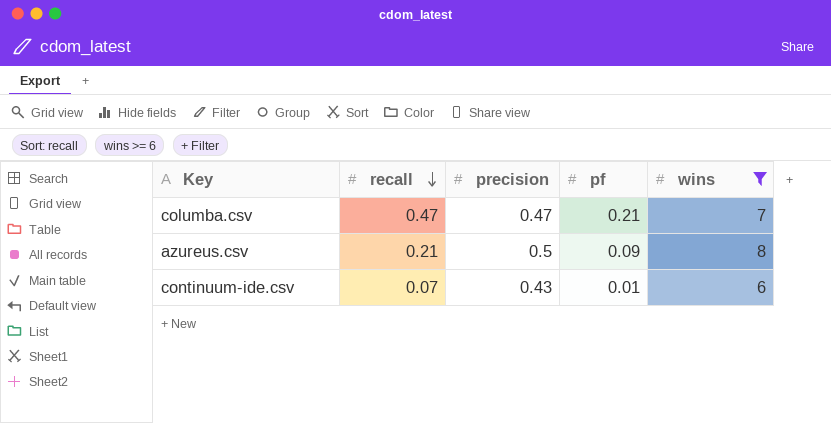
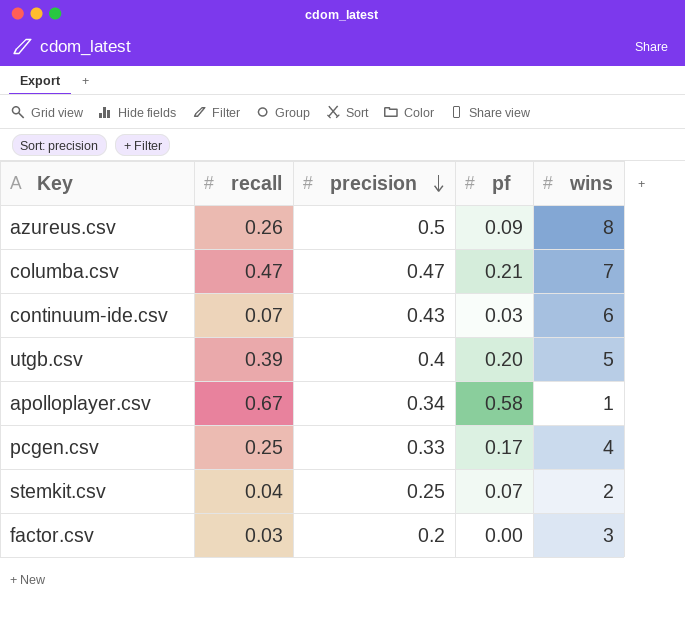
filter: wins >= 6 -> none
row order: recall descending -> precision descending
azureus.csv | recall: 0.21 -> 0.26
continuum-ide.csv | pf: 0.01 -> 0.03

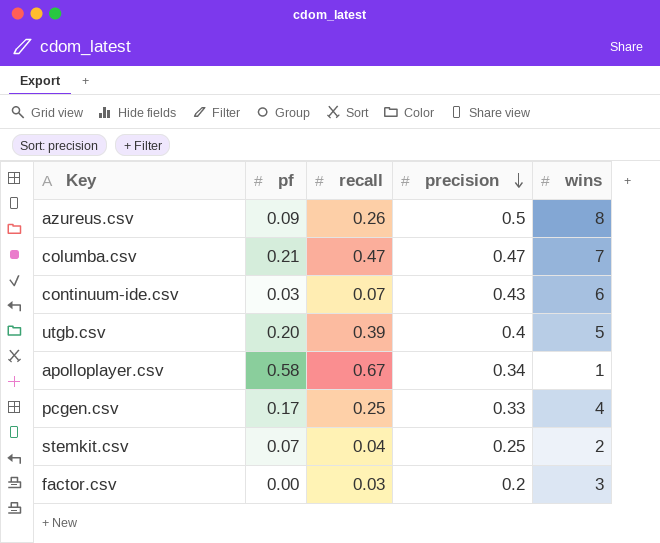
column pf | position: 4 -> 2

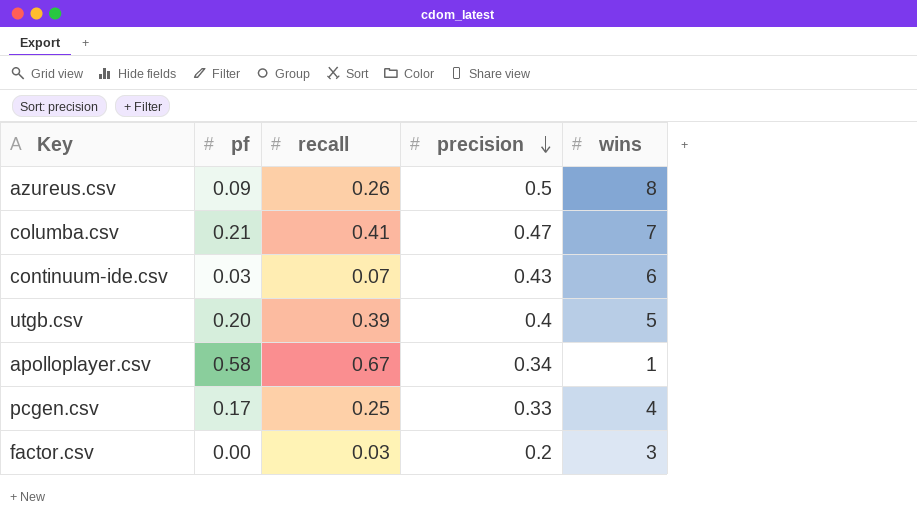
row stemkit.csv: 0.07 | 0.04 | 0.25 | 2 -> none
columba.csv | recall: 0.47 -> 0.41

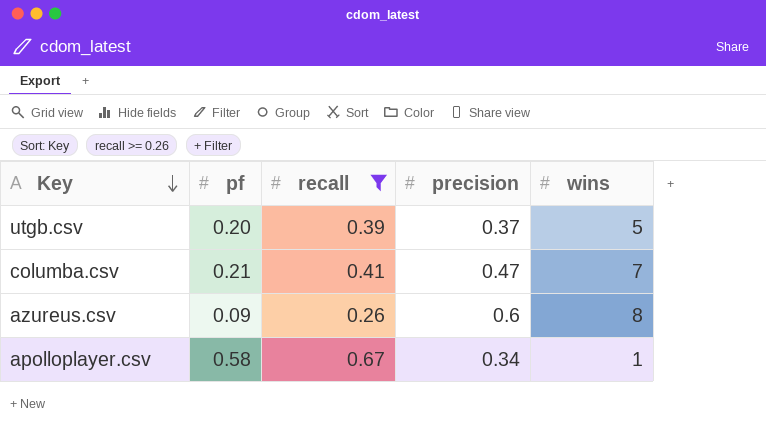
filter: none -> recall >= 0.26
row order: precision descending -> Key descending
utgb.csv | precision: 0.4 -> 0.37
azureus.csv | precision: 0.5 -> 0.6

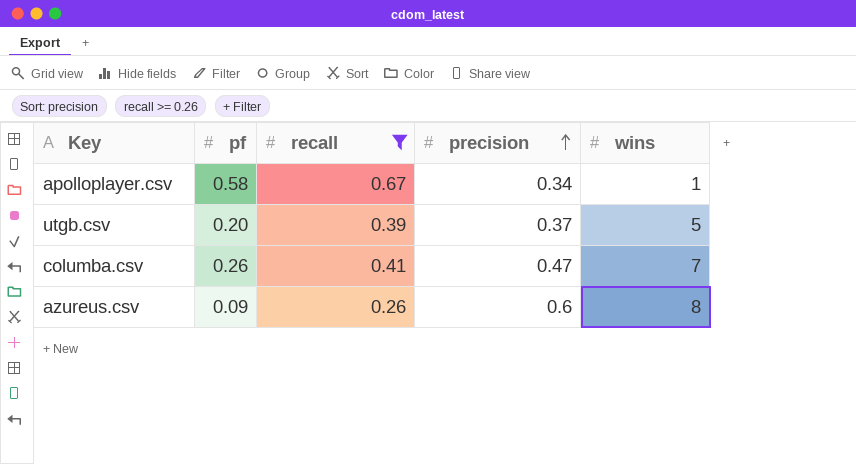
row order: Key descending -> precision ascending
columba.csv | pf: 0.21 -> 0.26

